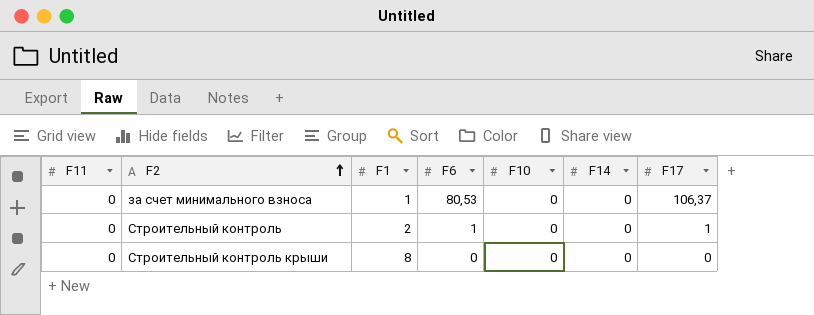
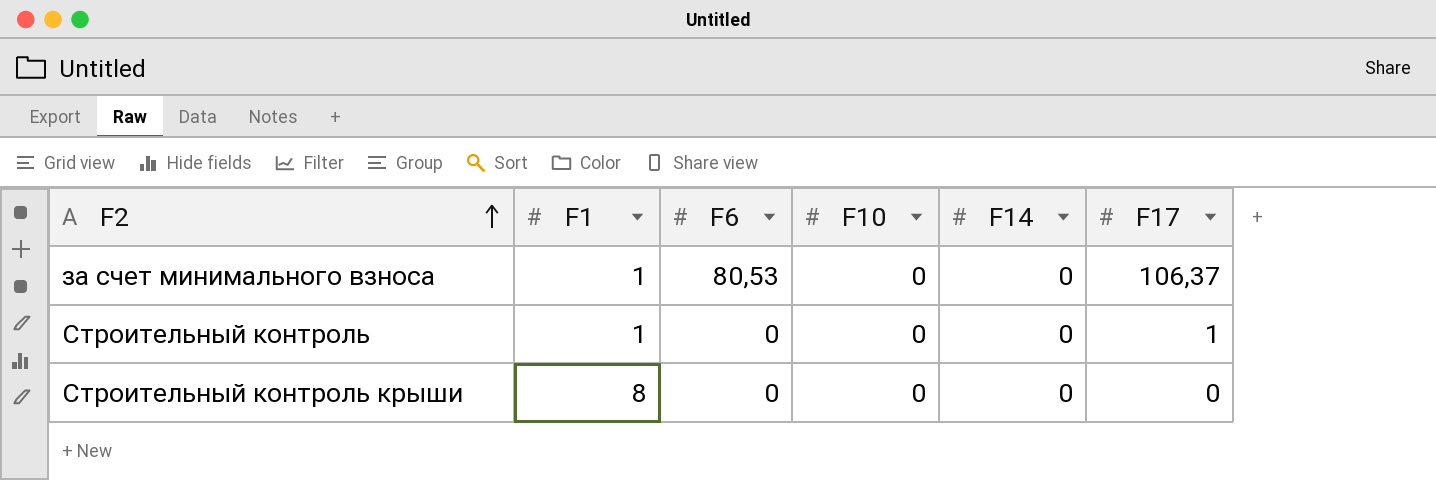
column F11 | position: 1 -> none
Строительный контроль | F1: 2 -> 1
Строительный контроль | F6: 1 -> 0

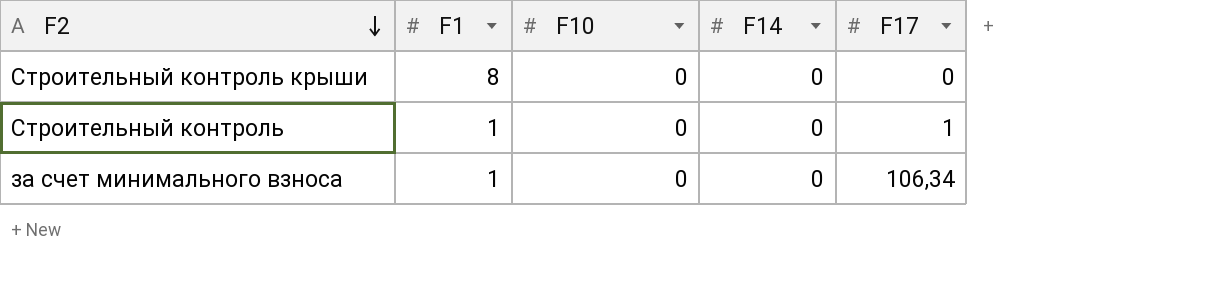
row order: F2 ascending -> F2 descending
column F6 | position: 3 -> none
за счет минимального взноса | F17: 106,37 -> 106,34

